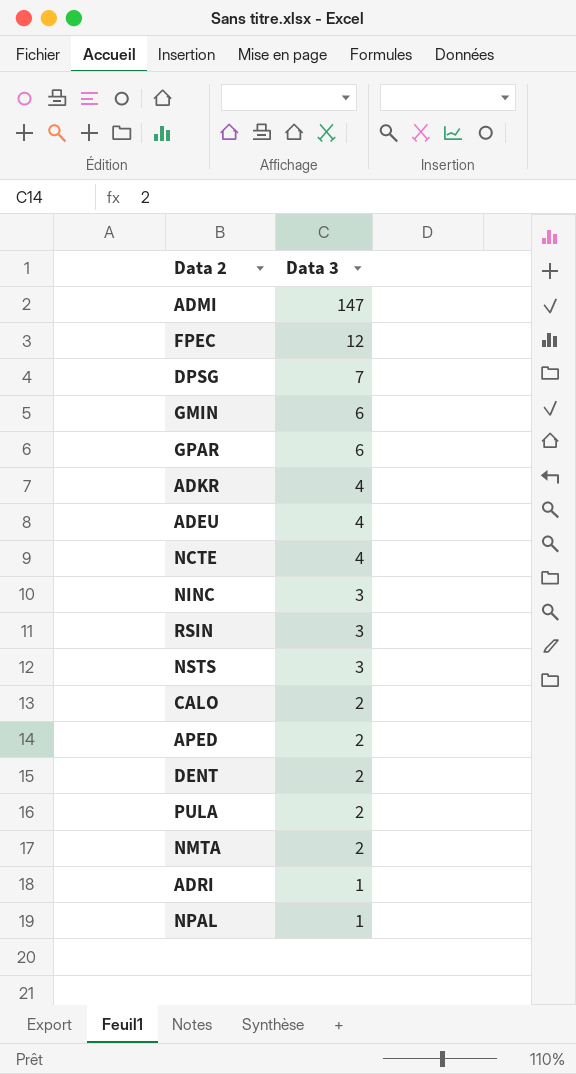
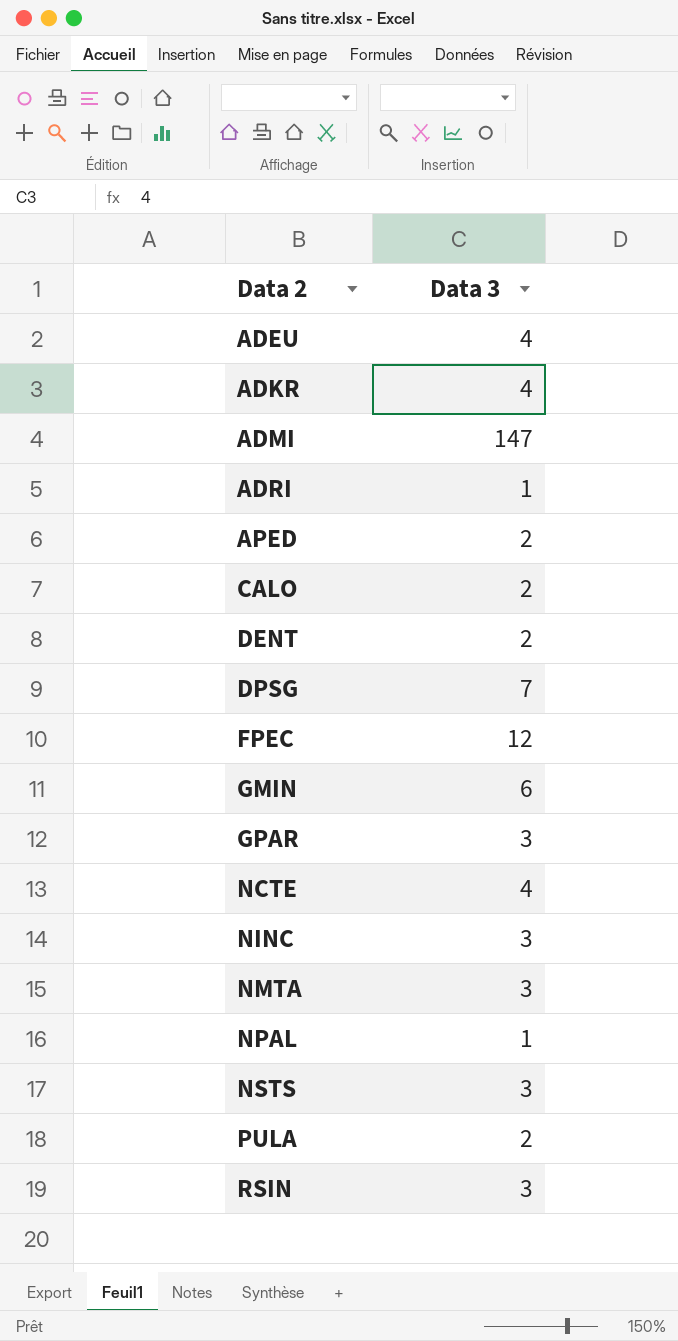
row order: Data 3 descending -> Data 2 ascending
GPAR | Data 3: 6 -> 3
NMTA | Data 3: 2 -> 3

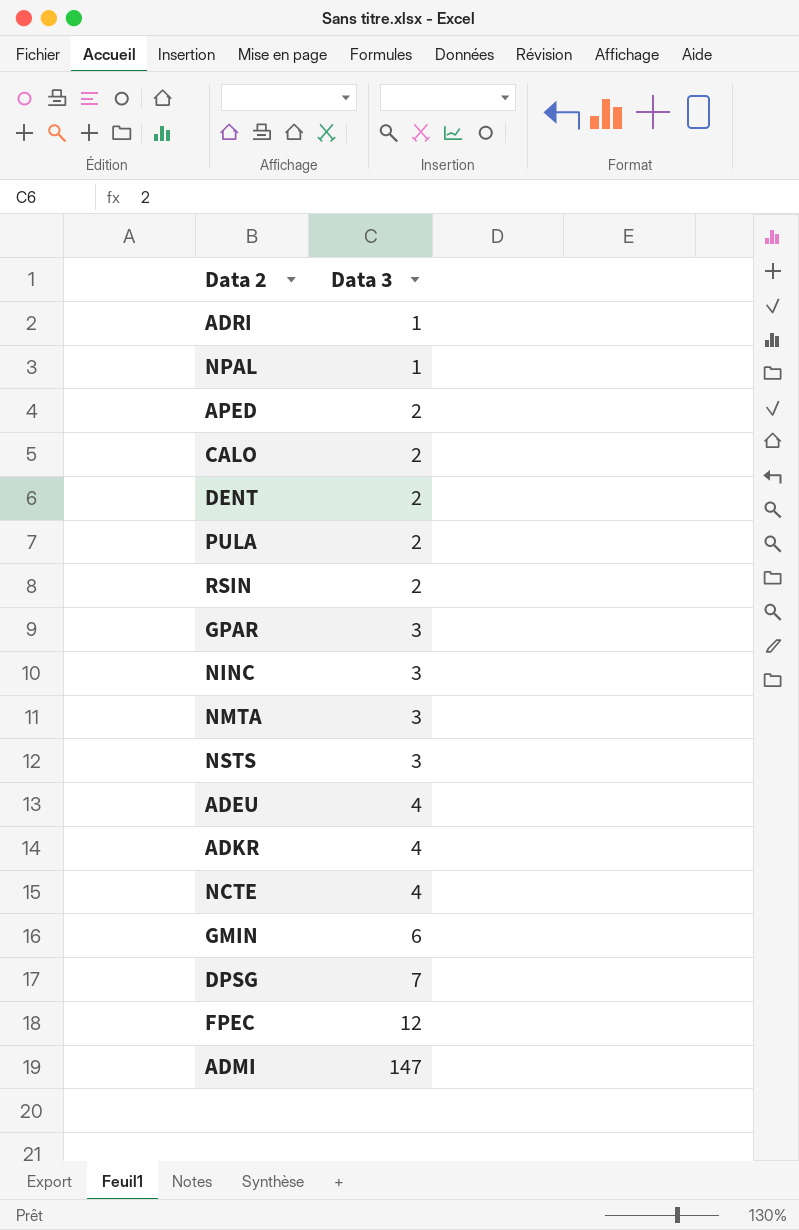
row order: Data 2 ascending -> Data 3 ascending
RSIN | Data 3: 3 -> 2

